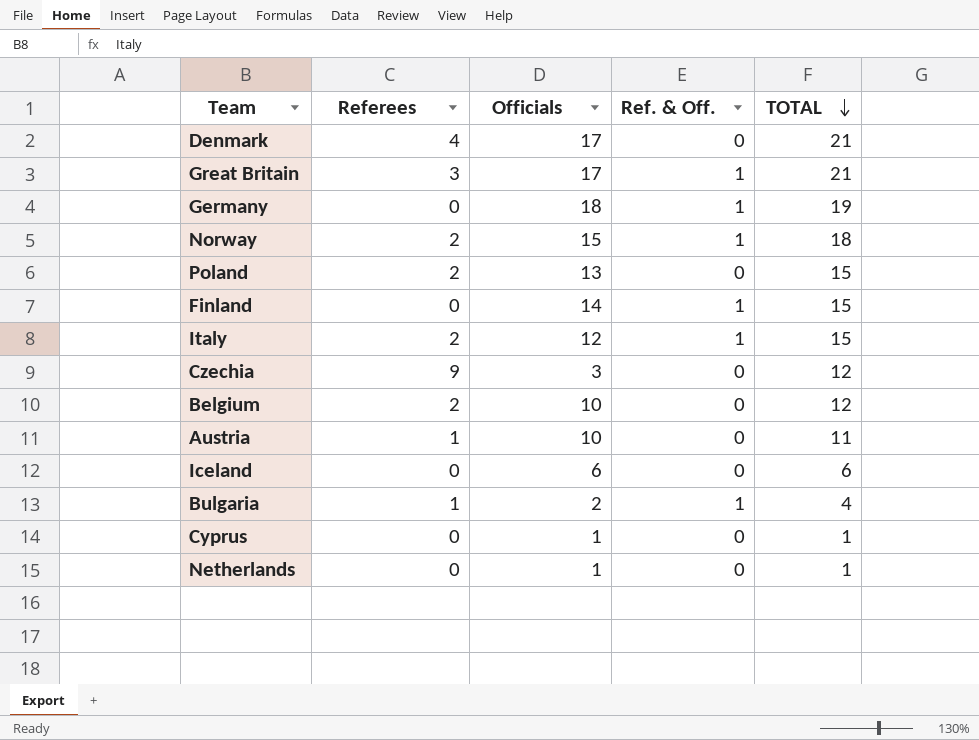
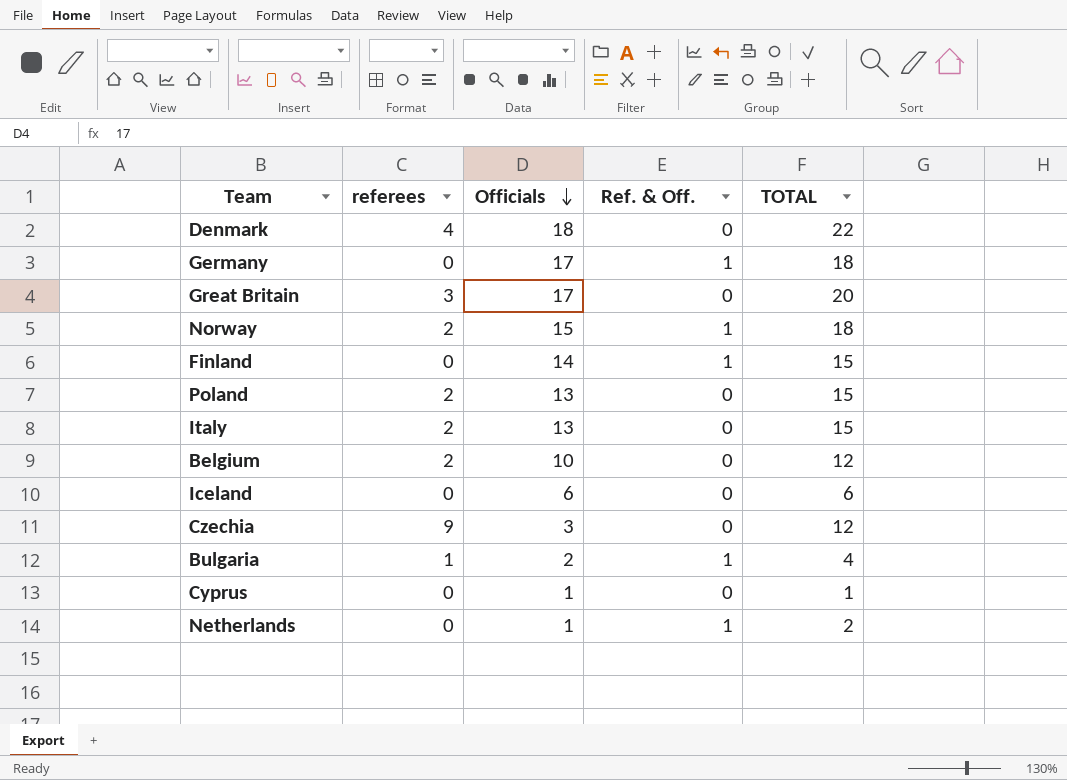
row order: TOTAL descending -> Officials descending
column name: Referees -> referees
row Austria: 1 | 10 | 0 | 11 -> none
Denmark | Officials: 17 -> 18
Denmark | TOTAL: 21 -> 22
Germany | Officials: 18 -> 17
Germany | TOTAL: 19 -> 18
Great Britain | Ref. & Off.: 1 -> 0
Great Britain | TOTAL: 21 -> 20
Italy | Officials: 12 -> 13
Italy | Ref. & Off.: 1 -> 0
Netherlands | Ref. & Off.: 0 -> 1
Netherlands | TOTAL: 1 -> 2

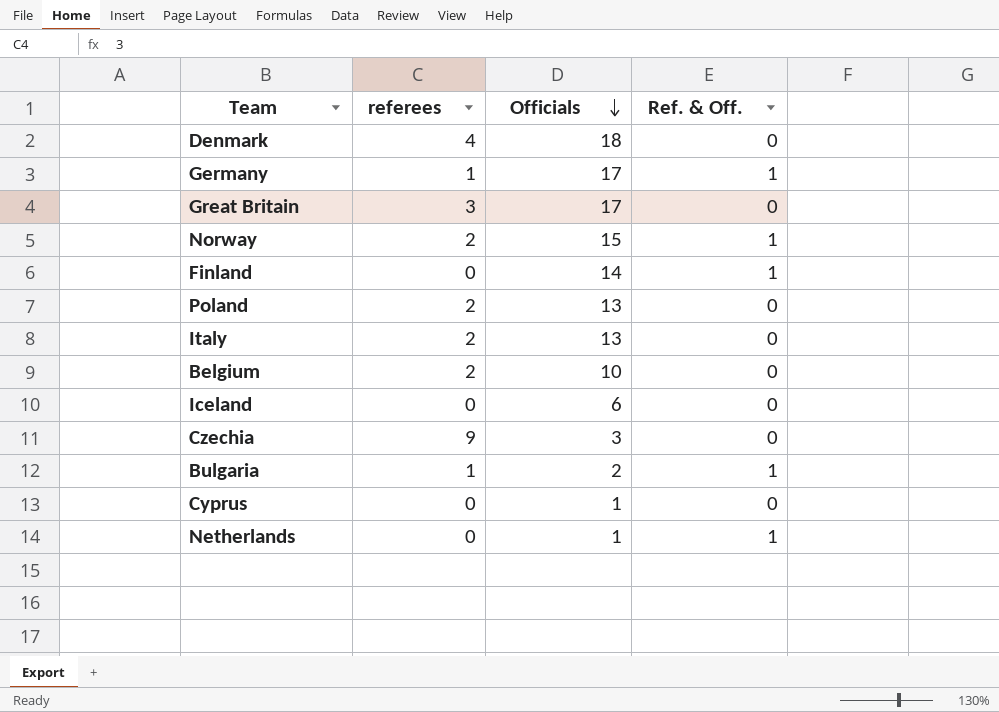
column TOTAL | formula: [referees] + [Officials] + [Ref. & Off.] -> none
Germany | referees: 0 -> 1

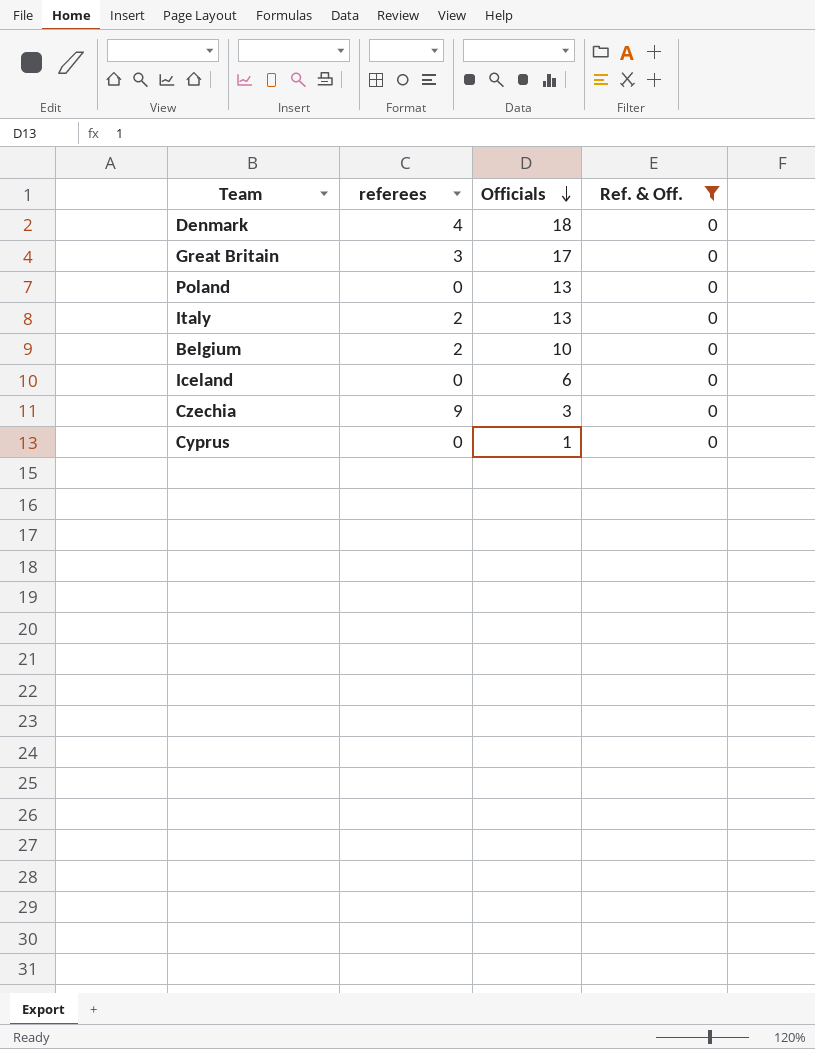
filter: none -> Ref. & Off. = 0
Poland | referees: 2 -> 0

